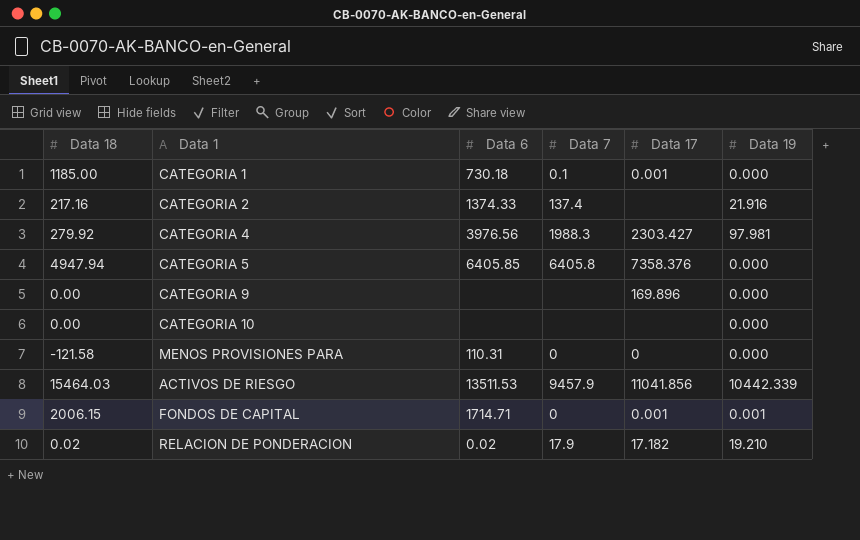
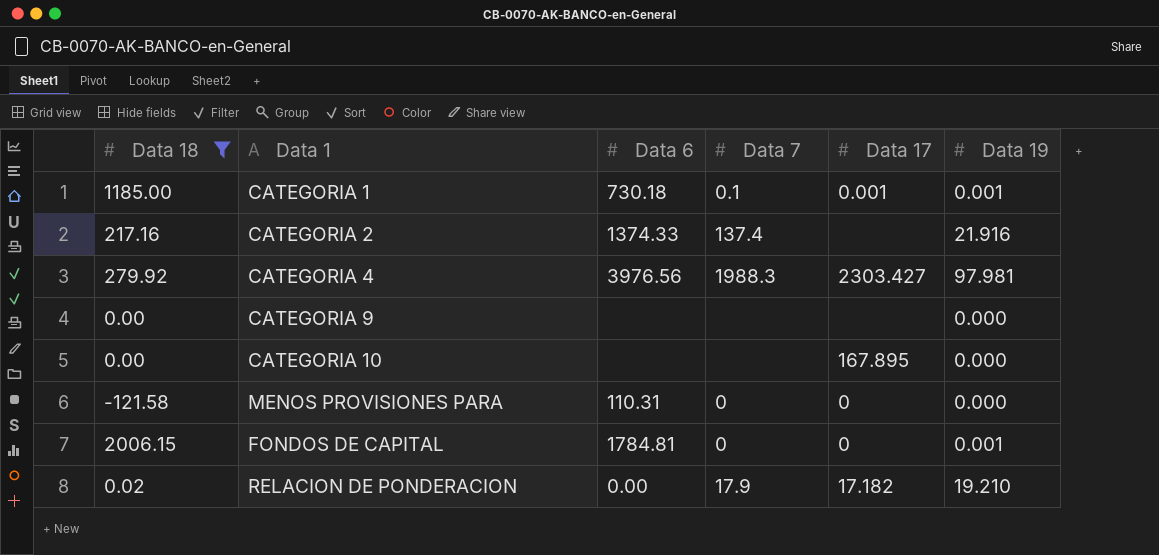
filter: none -> Data 18 <= 2006.15
CATEGORIA 1 | Data 19: 0.000 -> 0.001
CATEGORIA 9 | Data 17: 169.896 -> none
CATEGORIA 10 | Data 17: none -> 167.895
FONDOS DE CAPITAL | Data 6: 1714.71 -> 1784.81
FONDOS DE CAPITAL | Data 17: 0.001 -> 0
RELACION DE PONDERACION | Data 6: 0.02 -> 0.00

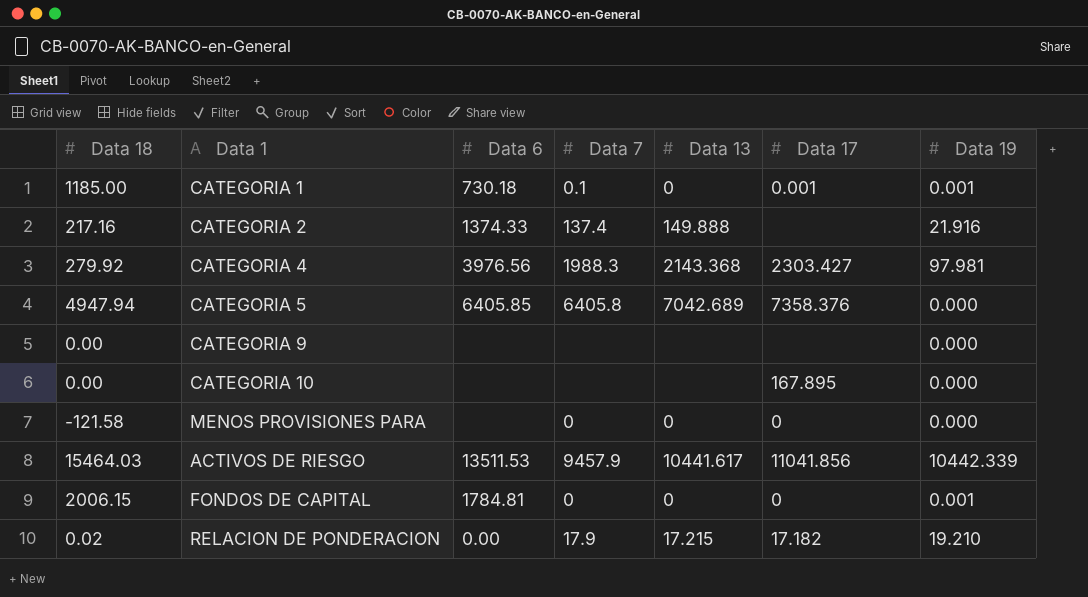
filter: Data 18 <= 2006.15 -> none
column Data 13 | position: none -> 5
MENOS PROVISIONES PARA | Data 6: 110.31 -> none

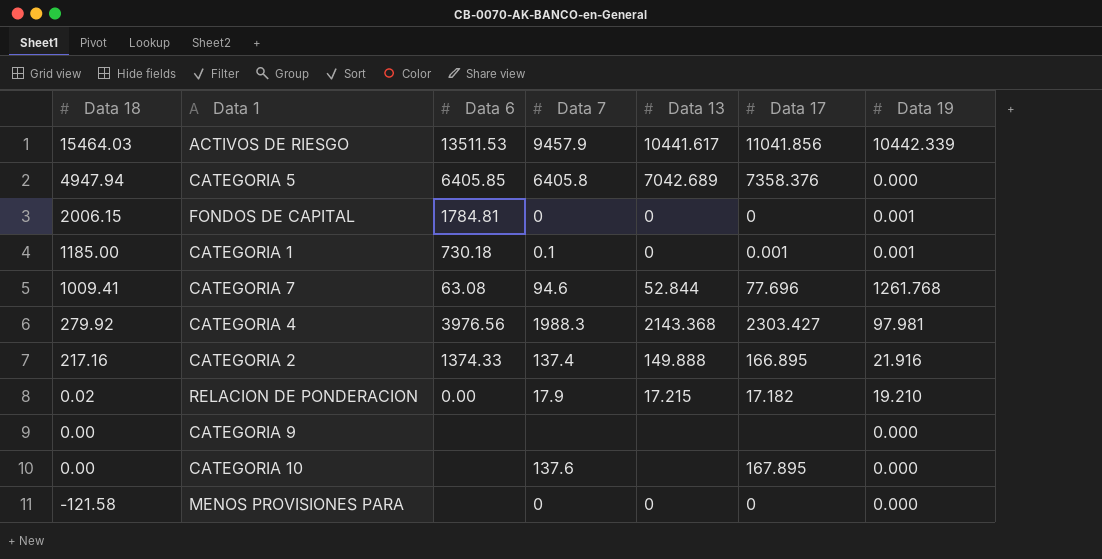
row order: none -> Data 18 descending
row CATEGORIA 7: none -> 1009.41 | 63.08 | 94.6 | 52.844 | 77.696 | 1261.768
CATEGORIA 2 | Data 17: none -> 166.895
CATEGORIA 10 | Data 7: none -> 137.6

